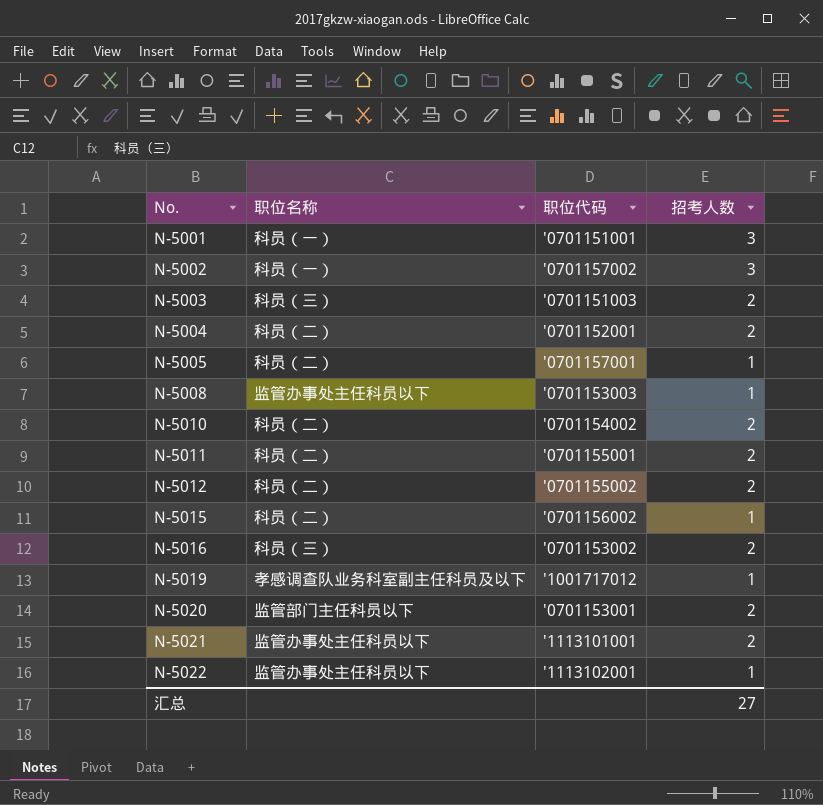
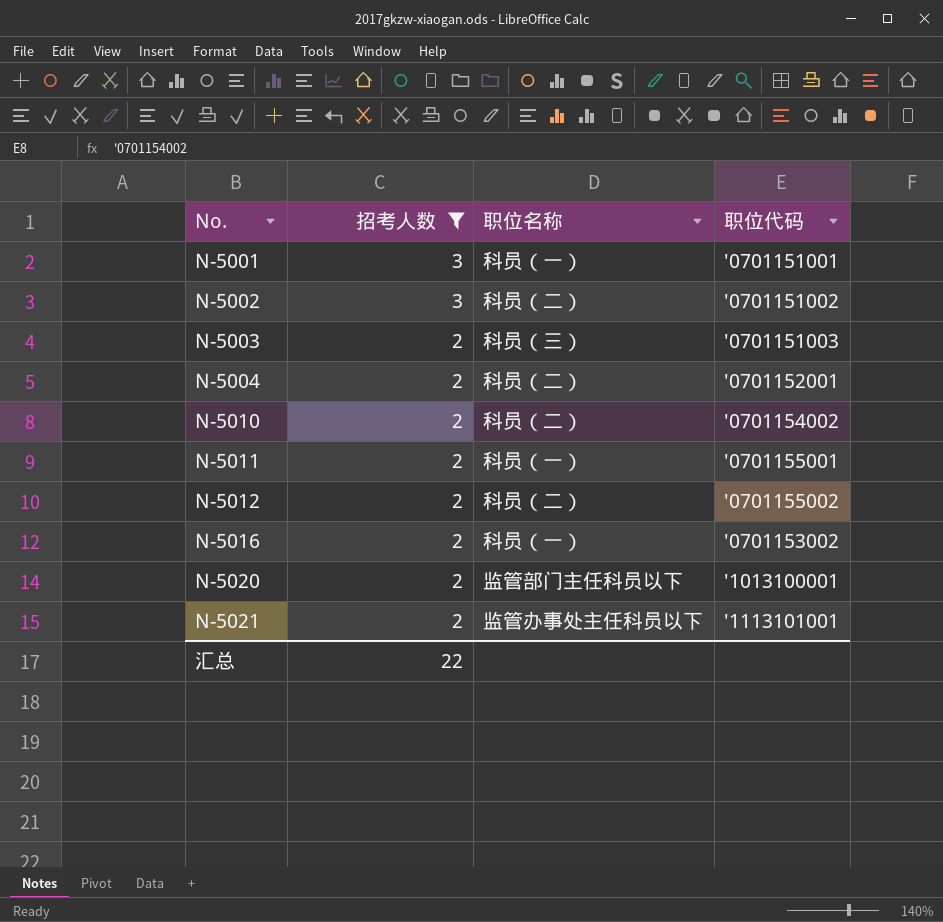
filter: none -> 招考人数 != 1
column 招考人数 | position: 4 -> 2
N-5002 | 职位名称: 科员（一） -> 科员（二）
N-5002 | 职位代码: '0701157002 -> '0701151002
N-5011 | 职位名称: 科员（二） -> 科员（一）
N-5016 | 职位名称: 科员（三） -> 科员（一）
N-5020 | 职位代码: '0701153001 -> '1013100001
汇总 | 招考人数: 27 -> 22

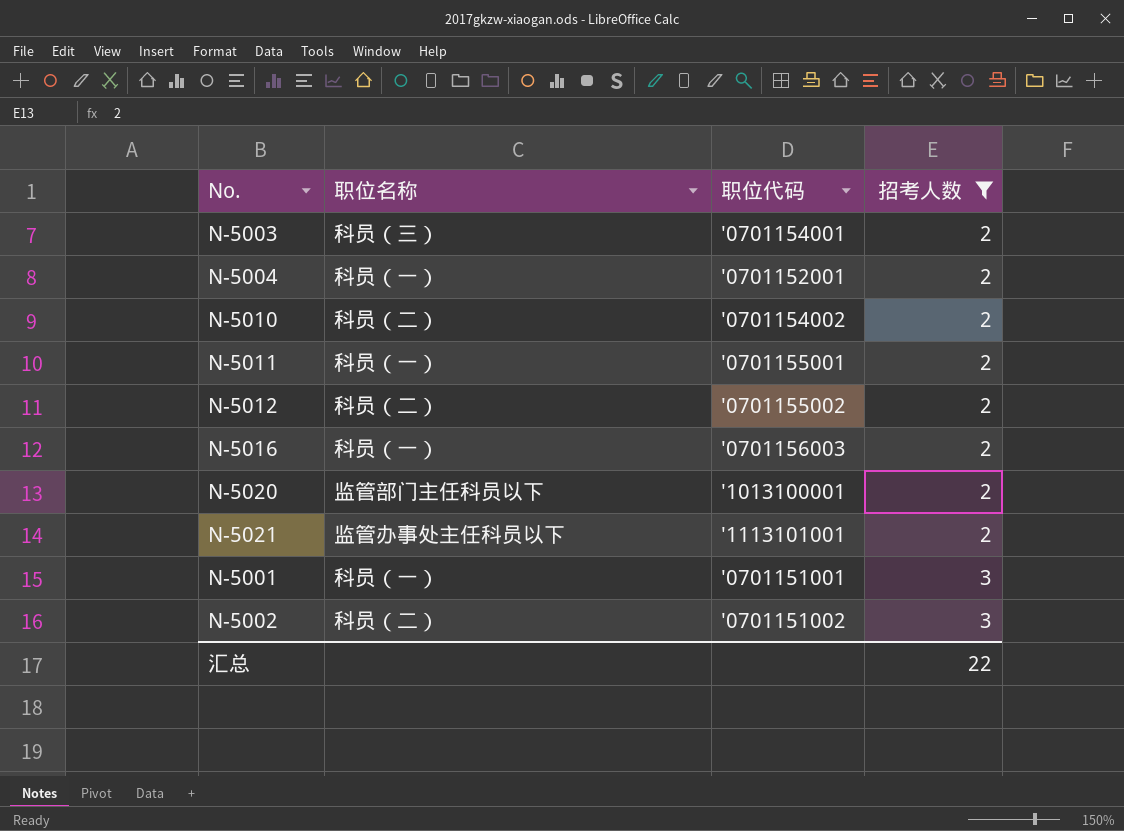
row order: No. ascending -> 招考人数 ascending
column 招考人数 | position: 2 -> 4
N-5003 | 职位代码: '0701151003 -> '0701154001
N-5004 | 职位名称: 科员（二） -> 科员（一）
N-5016 | 职位代码: '0701153002 -> '0701156003

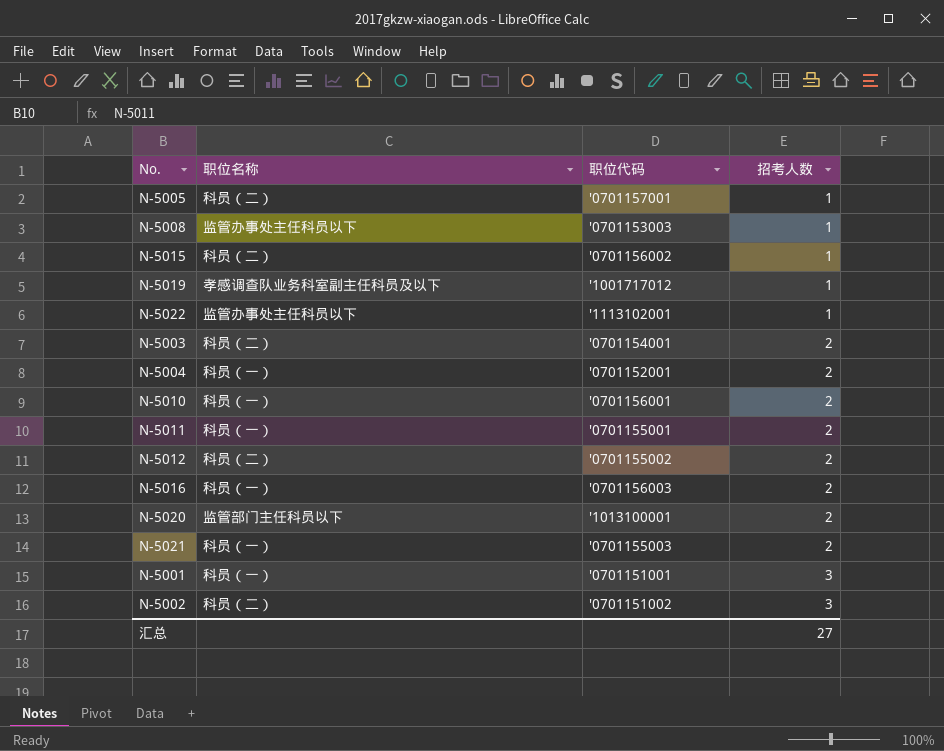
filter: 招考人数 != 1 -> none
N-5003 | 职位名称: 科员（三） -> 科员（二）
N-5010 | 职位名称: 科员（二） -> 科员（一）
N-5010 | 职位代码: '0701154002 -> '0701156001
N-5021 | 职位名称: 监管办事处主任科员以下 -> 科员（一）
N-5021 | 职位代码: '1113101001 -> '0701155003
汇总 | 招考人数: 22 -> 27

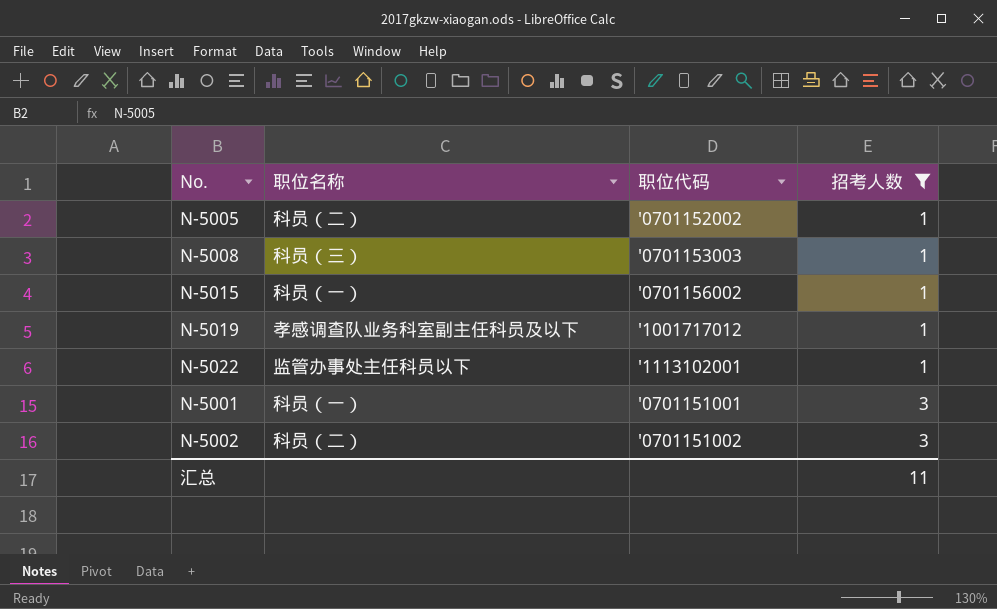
filter: none -> 招考人数 != 2
N-5005 | 职位代码: '0701157001 -> '0701152002
N-5008 | 职位名称: 监管办事处主任科员以下 -> 科员（三）
N-5015 | 职位名称: 科员（二） -> 科员（一）
汇总 | 招考人数: 27 -> 11

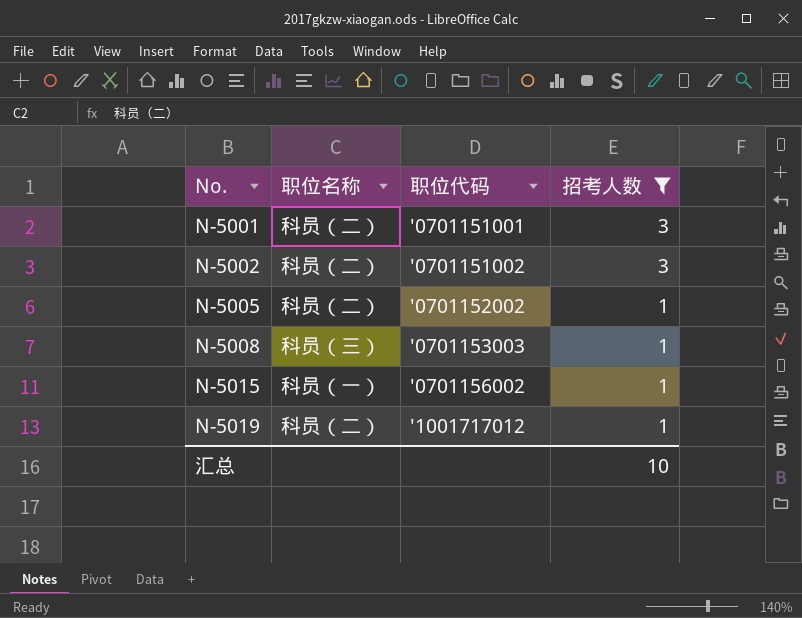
row order: 招考人数 ascending -> No. ascending
row N-5022: 监管办事处主任科员以下 | '1113102001 | 1 -> none
N-5001 | 职位名称: 科员（一） -> 科员（二）
N-5019 | 职位名称: 孝感调查队业务科室副主任科员及以下 -> 科员（二）
汇总 | 招考人数: 11 -> 10

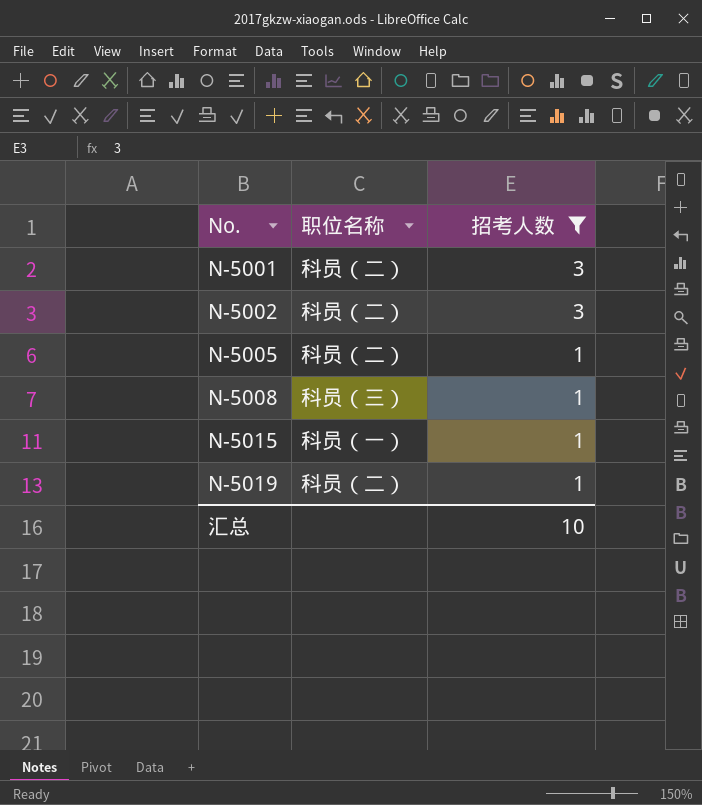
column 职位代码 | position: 3 -> none

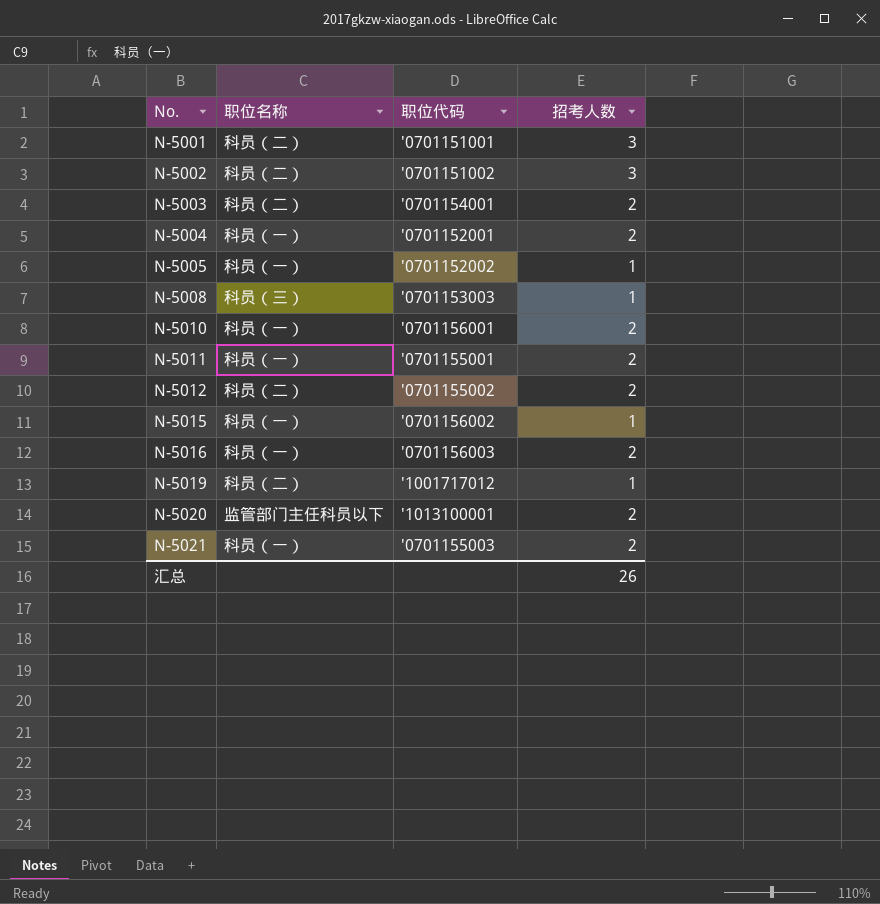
filter: 招考人数 != 2 -> none
column 职位代码 | position: none -> 3
N-5005 | 职位名称: 科员（二） -> 科员（一）
汇总 | 招考人数: 10 -> 26

